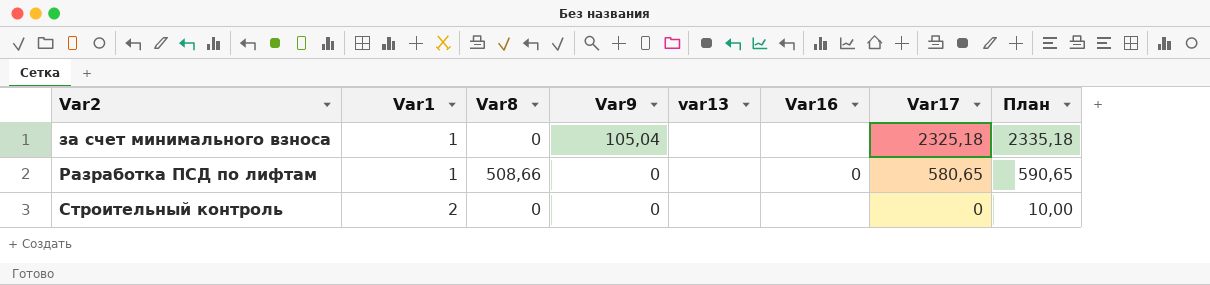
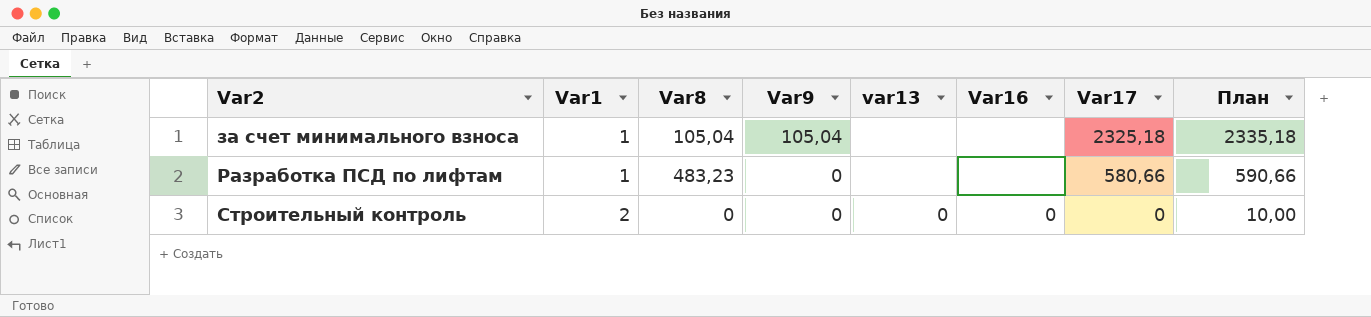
за счет минимального взноса | Var8: 0 -> 105,04
Разработка ПСД по лифтам | Var8: 508,66 -> 483,23
Разработка ПСД по лифтам | Var16: 0 -> none
Разработка ПСД по лифтам | Var17: 580,65 -> 580,66
Разработка ПСД по лифтам | План: 590,65 -> 590,66
Строительный контроль | var13: none -> 0
Строительный контроль | Var16: none -> 0

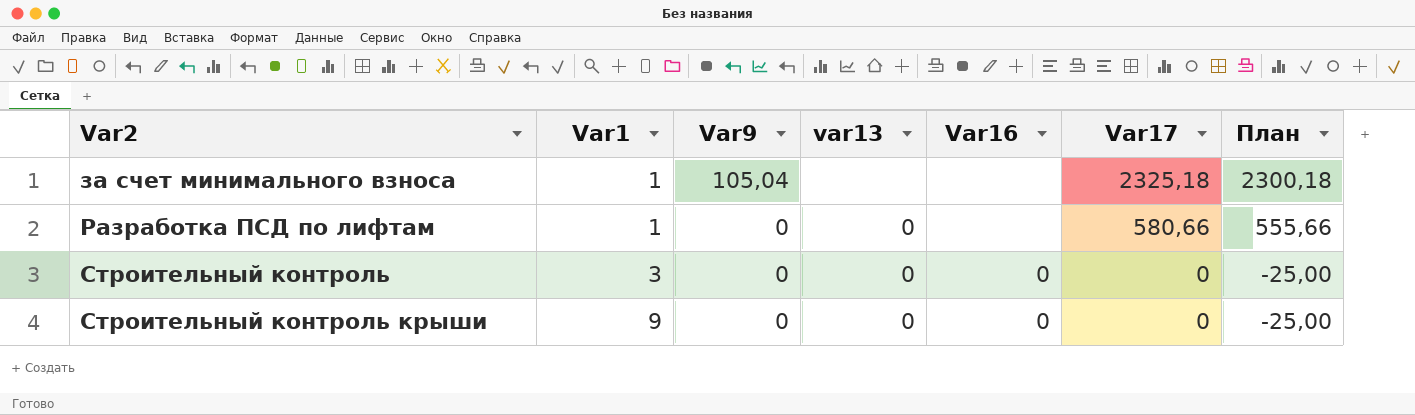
column Var8 | position: 3 -> none
column План | formula: [Var17] + 10 -> [Var17] - 25
Разработка ПСД по лифтам | var13: none -> 0
Строительный контроль | Var1: 2 -> 3
row Строительный контроль крыши: none -> 9 | 0 | 0 | 0 | 0 | -25,00

